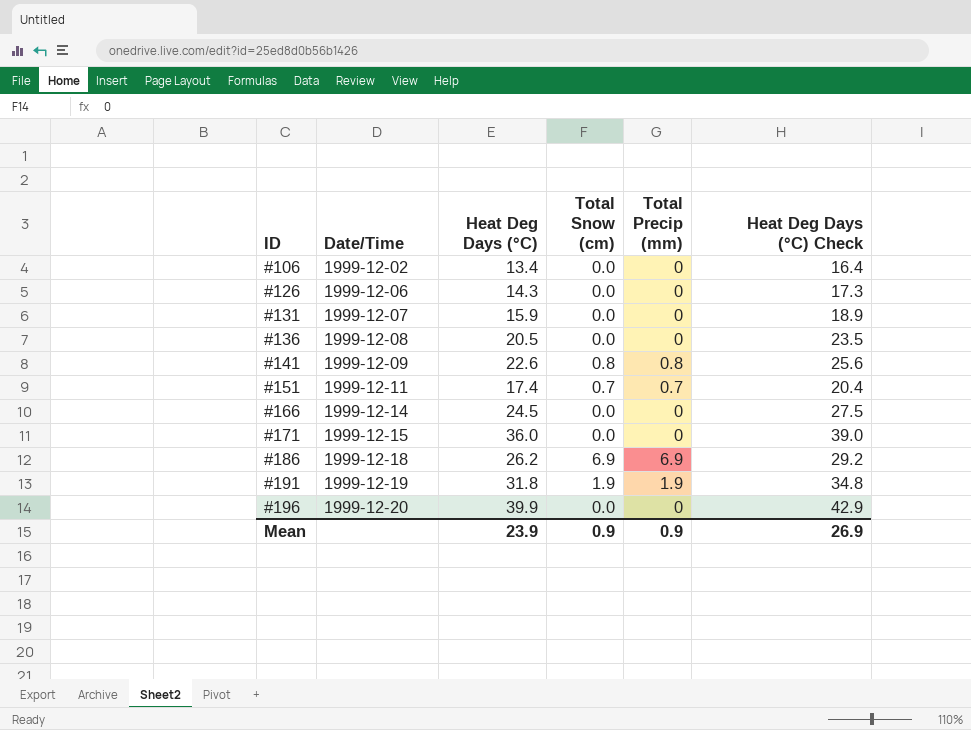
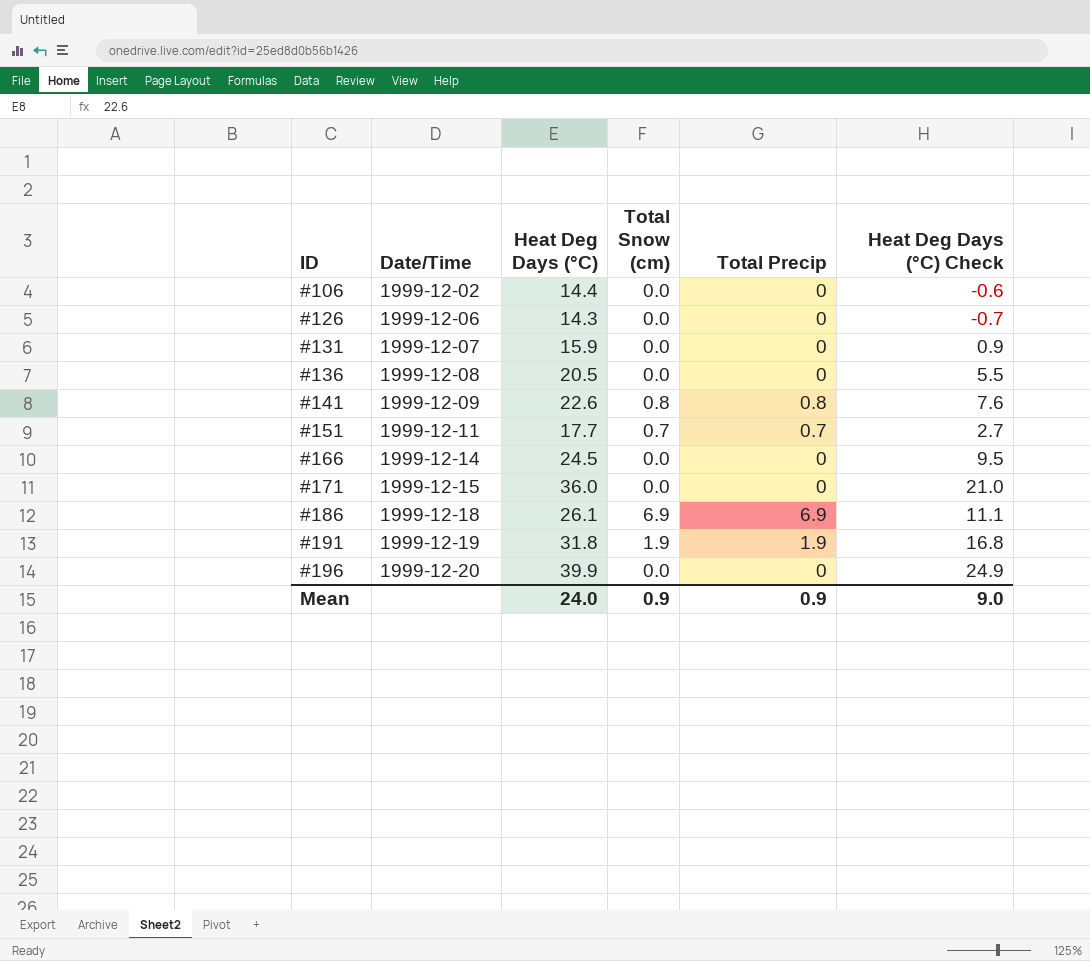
column name: Total Precip (mm) -> Total Precip
column Heat Deg Days (°C) Check | formula: [Heat Deg Days (°C)] + 3 -> [Heat Deg Days (°C)] - 15
#106 | Heat Deg Days (°C): 13.4 -> 14.4
#151 | Heat Deg Days (°C): 17.4 -> 17.7
#186 | Heat Deg Days (°C): 26.2 -> 26.1
Mean | Heat Deg Days (°C): 23.9 -> 24.0
Mean | Heat Deg Days (°C) Check: 26.9 -> 9.0

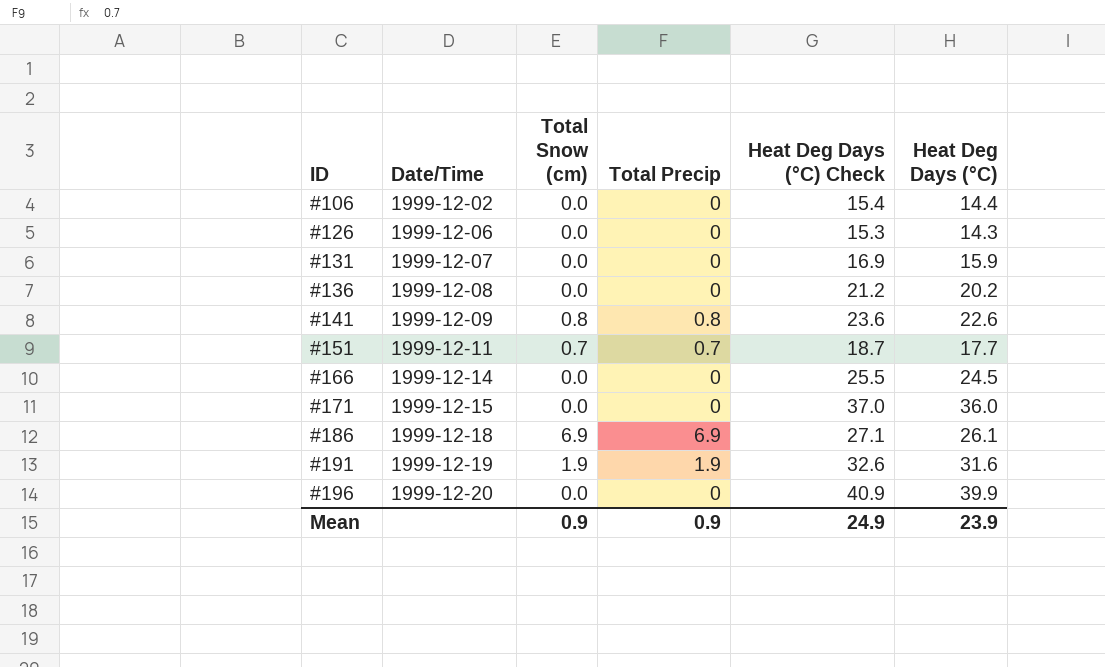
column Heat Deg Days (°C) Check | formula: [Heat Deg Days (°C)] - 15 -> [Heat Deg Days (°C)] + 1
column Heat Deg Days (°C) | position: 3 -> 6
#136 | Heat Deg Days (°C): 20.5 -> 20.2
#191 | Heat Deg Days (°C): 31.8 -> 31.6
Mean | Heat Deg Days (°C) Check: 9.0 -> 24.9
Mean | Heat Deg Days (°C): 24.0 -> 23.9

